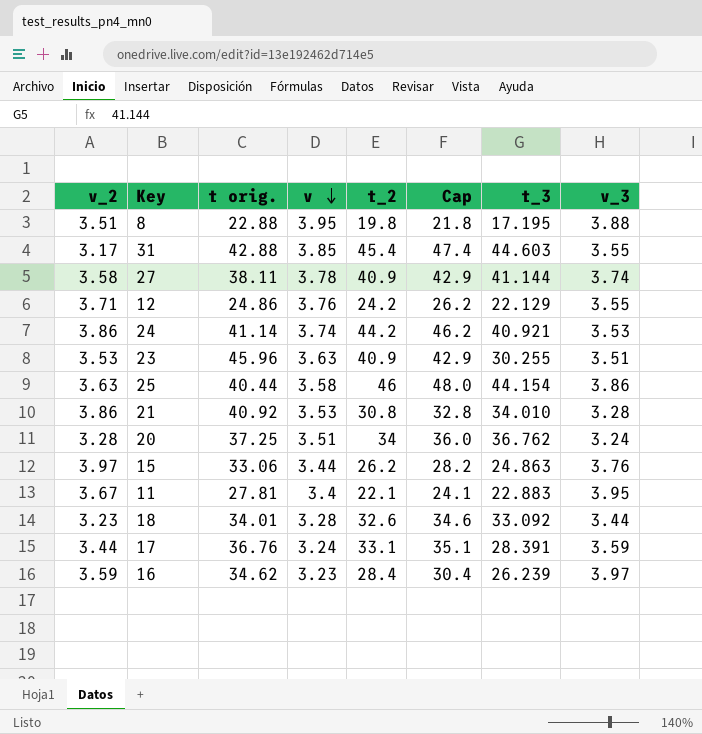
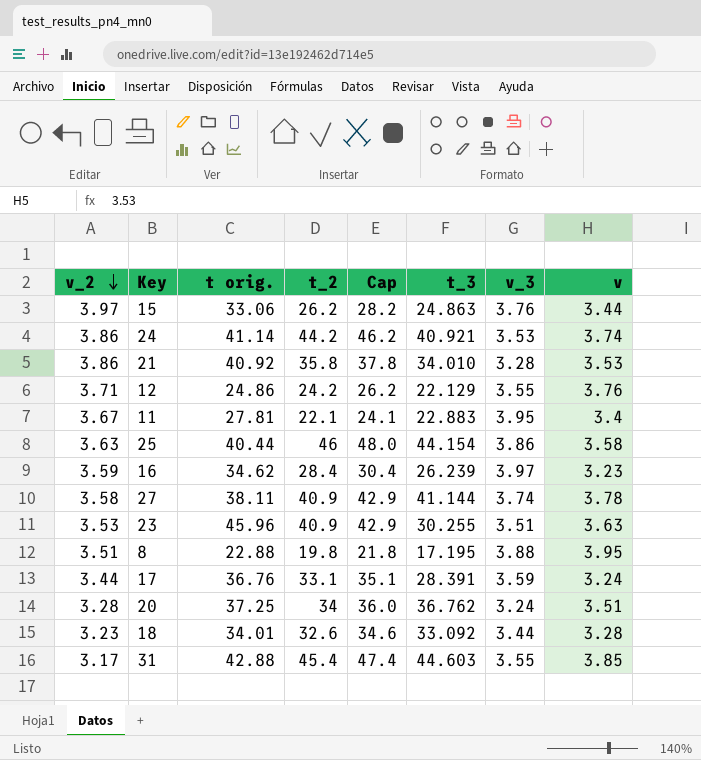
row order: v descending -> v_2 descending
column v | position: 4 -> 8
21 | t_2: 30.8 -> 35.8
21 | Cap: 32.8 -> 37.8

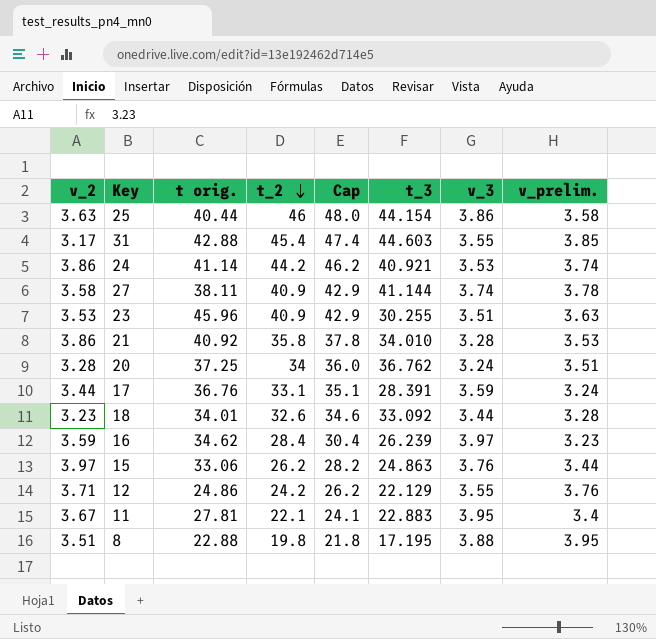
row order: v_2 descending -> t_2 descending
column name: v -> v_prelim.

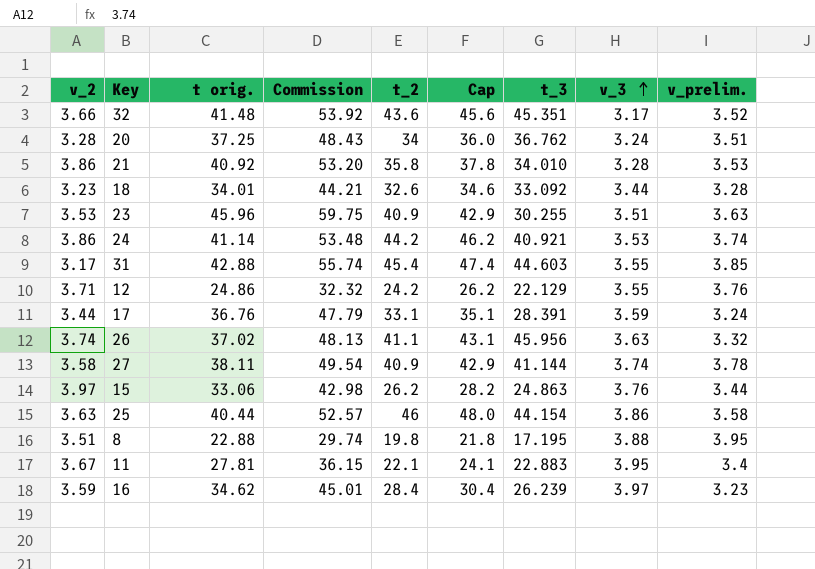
row order: t_2 descending -> v_3 ascending
column Commission | formula: none -> [t orig.] * 1.3
row 32: none -> 3.66 | 41.48 | 53.92 | 43.6 | 45.6 | 45.351 | 3.17 | 3.52
row 26: none -> 3.74 | 37.02 | 48.13 | 41.1 | 43.1 | 45.956 | 3.63 | 3.32

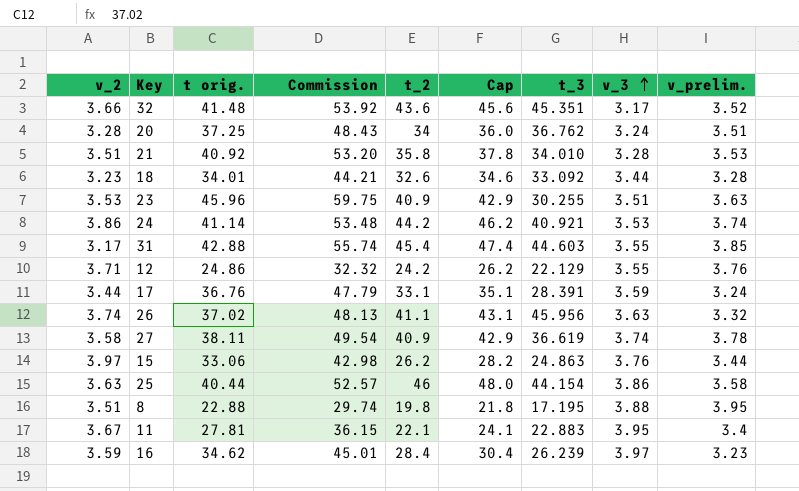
21 | v_2: 3.86 -> 3.51
27 | t_3: 41.144 -> 36.619

